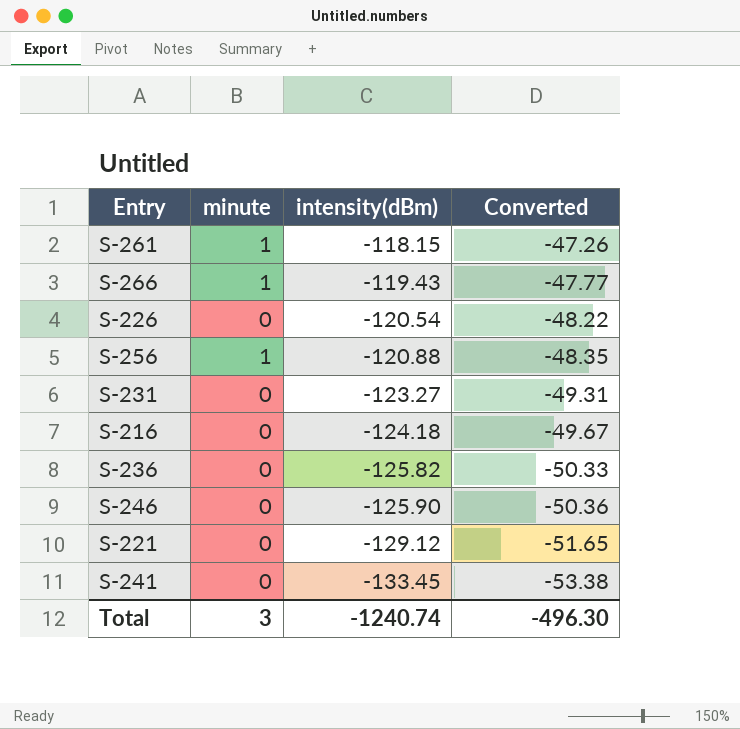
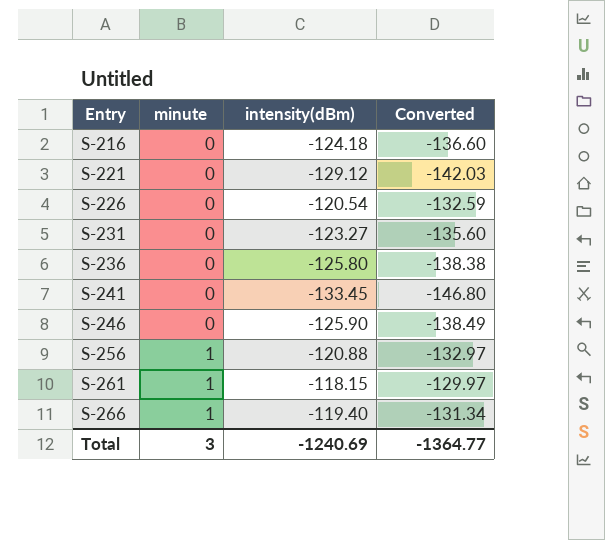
row order: intensity(dBm) descending -> Entry ascending
column Converted | formula: [intensity(dBm)] * 0.4 -> [intensity(dBm)] * 1.1
S-236 | intensity(dBm): -125.82 -> -125.80
S-266 | intensity(dBm): -119.43 -> -119.40
Total | intensity(dBm): -1240.74 -> -1240.69
Total | Converted: -496.30 -> -1364.77

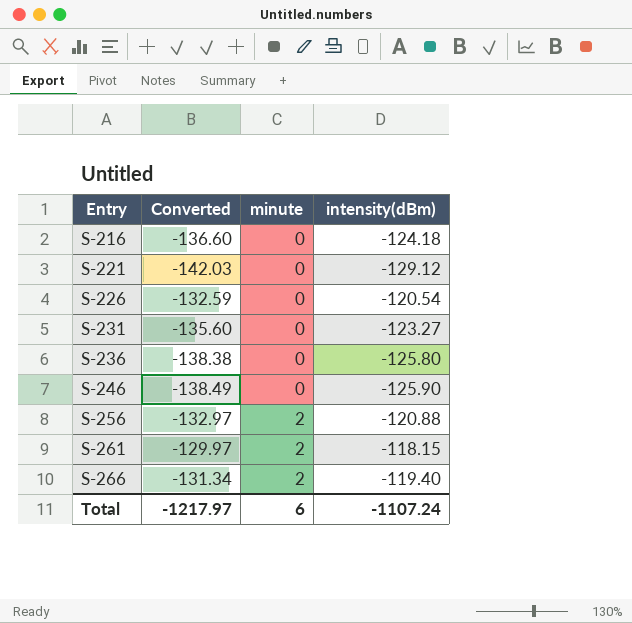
column Converted | position: 4 -> 2
row S-241: 0 | -133.45 | -146.80 -> none
S-256 | minute: 1 -> 2
S-261 | minute: 1 -> 2
S-266 | minute: 1 -> 2
Total | Converted: -1364.77 -> -1217.97
Total | minute: 3 -> 6
Total | intensity(dBm): -1240.69 -> -1107.24

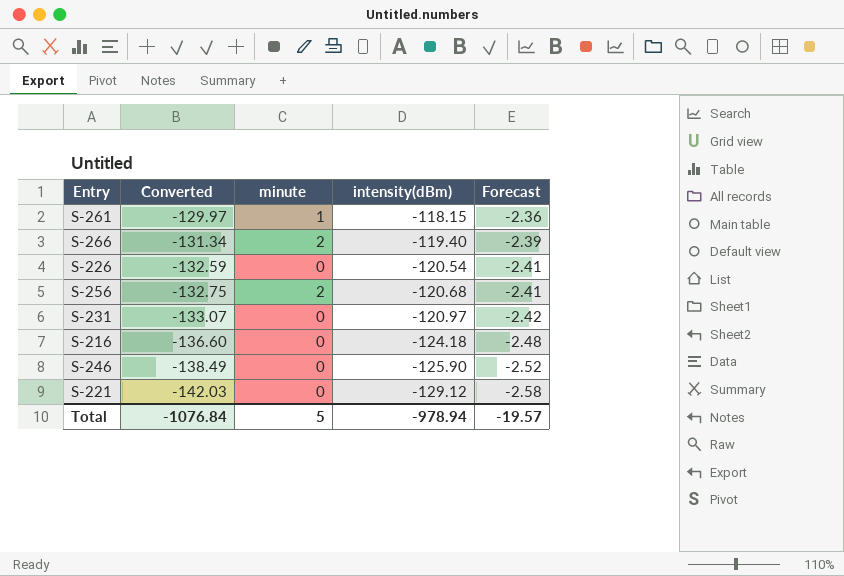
row order: Entry ascending -> Converted descending
column Forecast | formula: none -> [intensity(dBm)] * 0.02
row S-236: -138.38 | 0 | -125.80 -> none
S-261 | minute: 2 -> 1
S-256 | Converted: -132.97 -> -132.75
S-256 | intensity(dBm): -120.88 -> -120.68
S-231 | Converted: -135.60 -> -133.07
S-231 | intensity(dBm): -123.27 -> -120.97
Total | Converted: -1217.97 -> -1076.84
Total | minute: 6 -> 5
Total | intensity(dBm): -1107.24 -> -978.94

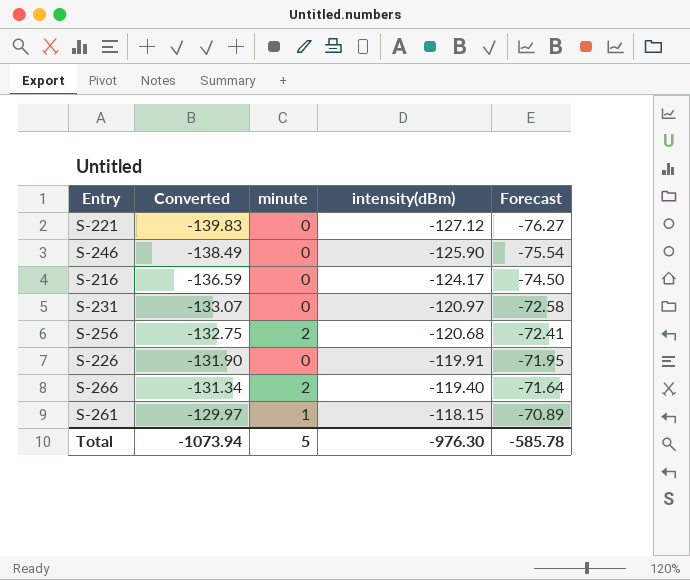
row order: Converted descending -> Converted ascending
column Forecast | formula: [intensity(dBm)] * 0.02 -> [intensity(dBm)] * 0.6
S-221 | Converted: -142.03 -> -139.83
S-221 | intensity(dBm): -129.12 -> -127.12
S-216 | Converted: -136.60 -> -136.59
S-216 | intensity(dBm): -124.18 -> -124.17
S-226 | Converted: -132.59 -> -131.90
S-226 | intensity(dBm): -120.54 -> -119.91
Total | Converted: -1076.84 -> -1073.94
Total | intensity(dBm): -978.94 -> -976.30
Total | Forecast: -19.57 -> -585.78

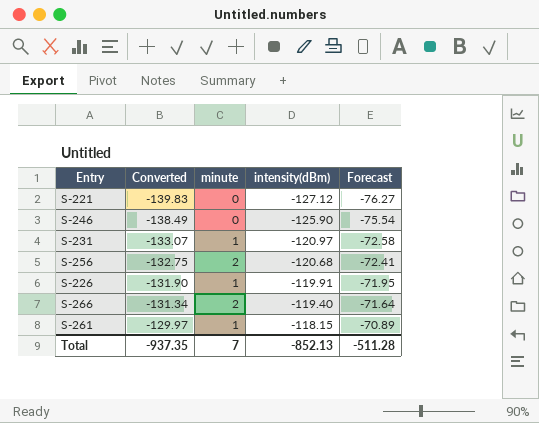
row S-216: -136.59 | 0 | -124.17 | -74.50 -> none
S-231 | minute: 0 -> 1
S-226 | minute: 0 -> 1
Total | Converted: -1073.94 -> -937.35
Total | minute: 5 -> 7
Total | intensity(dBm): -976.30 -> -852.13
Total | Forecast: -585.78 -> -511.28

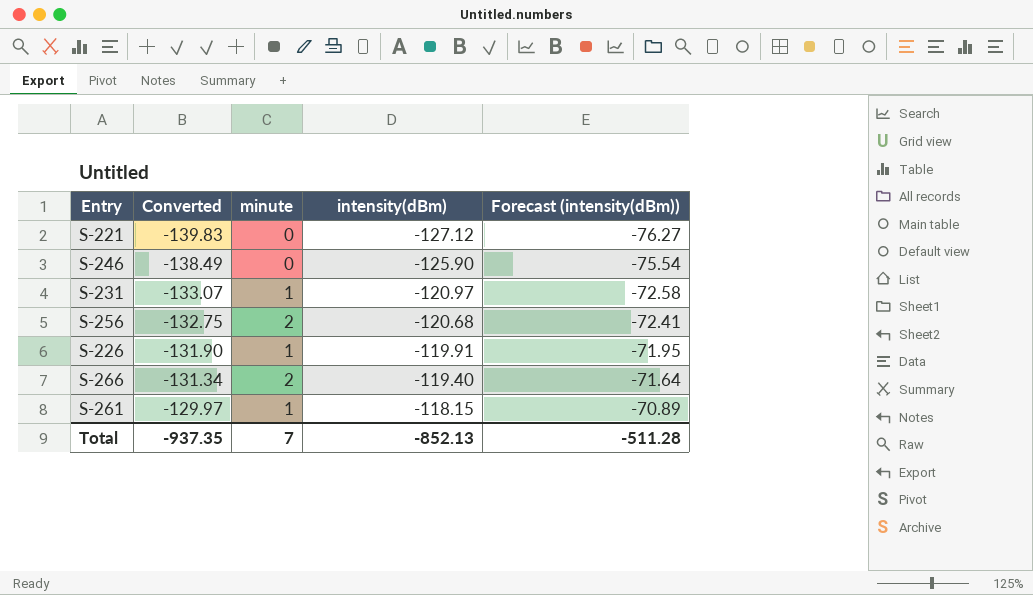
column name: Forecast -> Forecast (intensity(dBm))

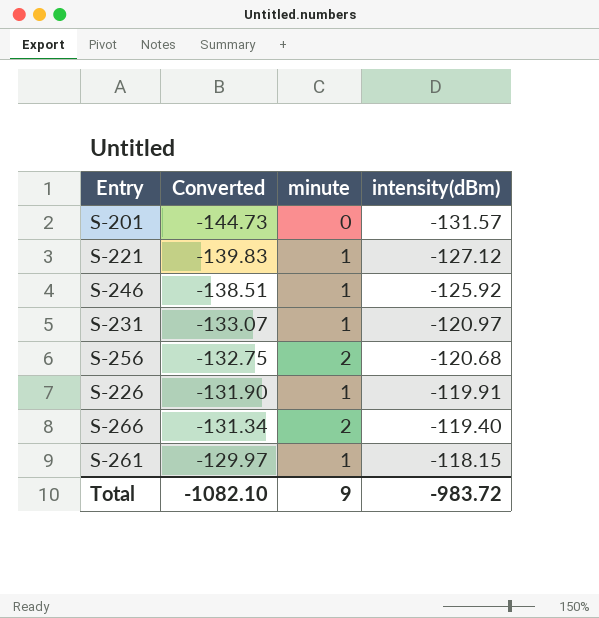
column Forecast (intensity(dBm)) | formula: [intensity(dBm)] * 0.6 -> none
row S-201: none -> -144.73 | 0 | -131.57
S-221 | minute: 0 -> 1
S-246 | Converted: -138.49 -> -138.51
S-246 | minute: 0 -> 1
S-246 | intensity(dBm): -125.90 -> -125.92
Total | Converted: -937.35 -> -1082.10
Total | minute: 7 -> 9
Total | intensity(dBm): -852.13 -> -983.72

